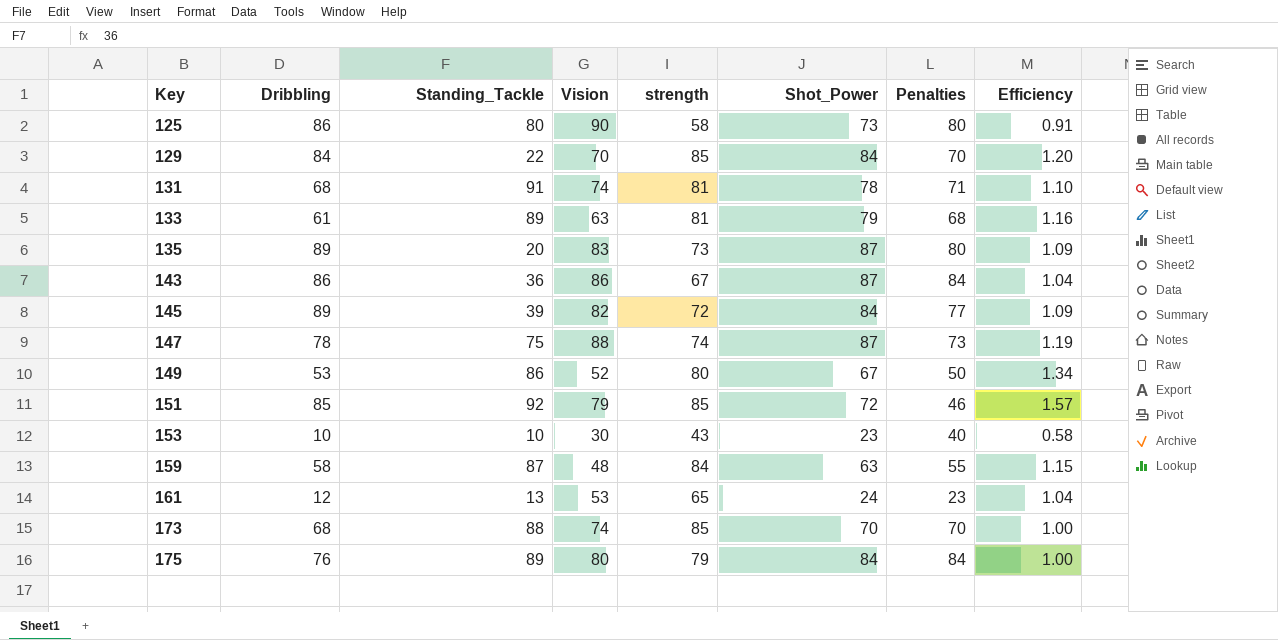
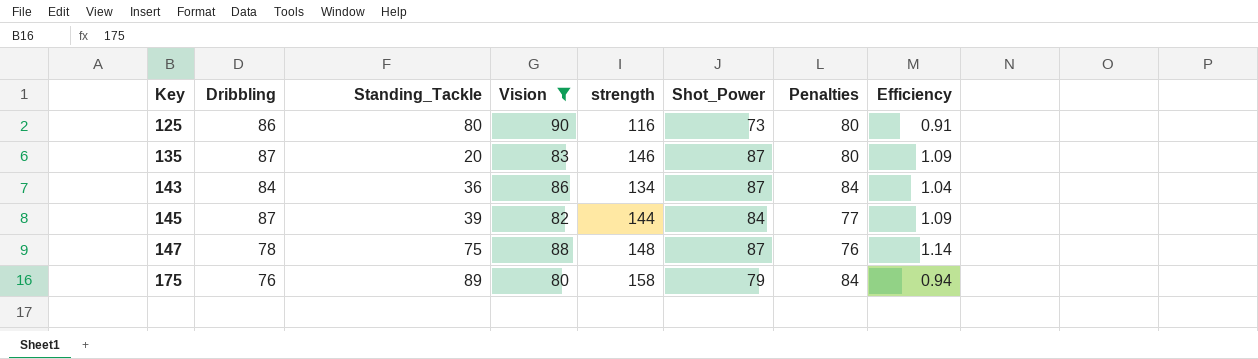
filter: none -> Vision >= 80
125 | strength: 58 -> 116
135 | Dribbling: 89 -> 87
135 | strength: 73 -> 146
143 | Dribbling: 86 -> 84
143 | strength: 67 -> 134
145 | Dribbling: 89 -> 87
145 | strength: 72 -> 144
147 | strength: 74 -> 148
147 | Penalties: 73 -> 76
147 | Efficiency: 1.19 -> 1.14
175 | strength: 79 -> 158
175 | Shot_Power: 84 -> 79
175 | Efficiency: 1.00 -> 0.94

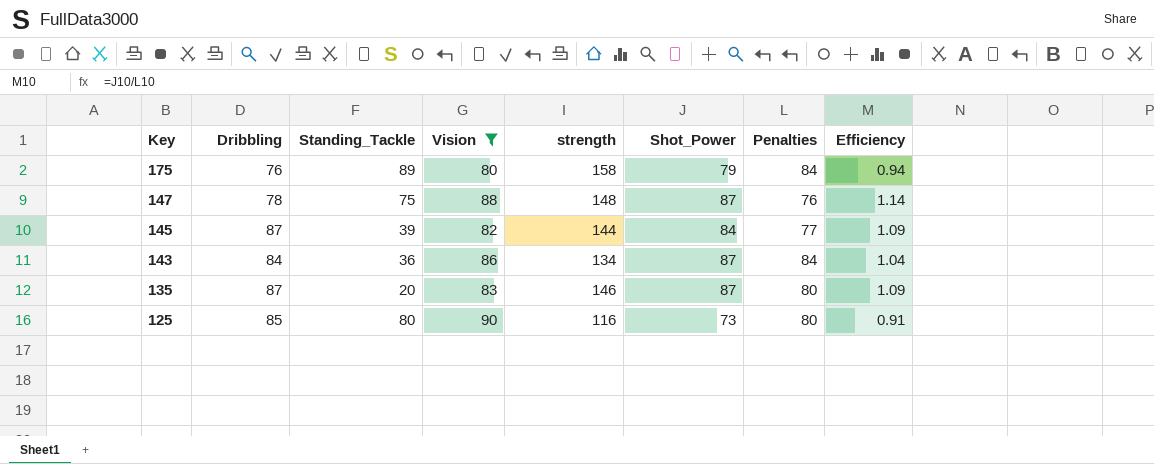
row order: Key ascending -> Key descending
125 | Dribbling: 86 -> 85

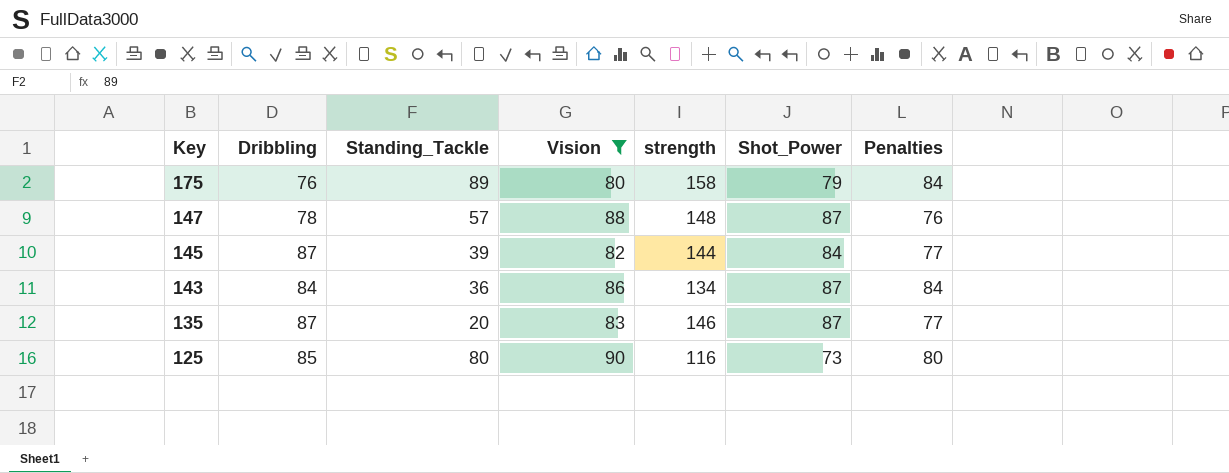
column Efficiency | formula: [Shot_Power] / [Penalties] -> none
147 | Standing_Tackle: 75 -> 57
135 | Penalties: 80 -> 77

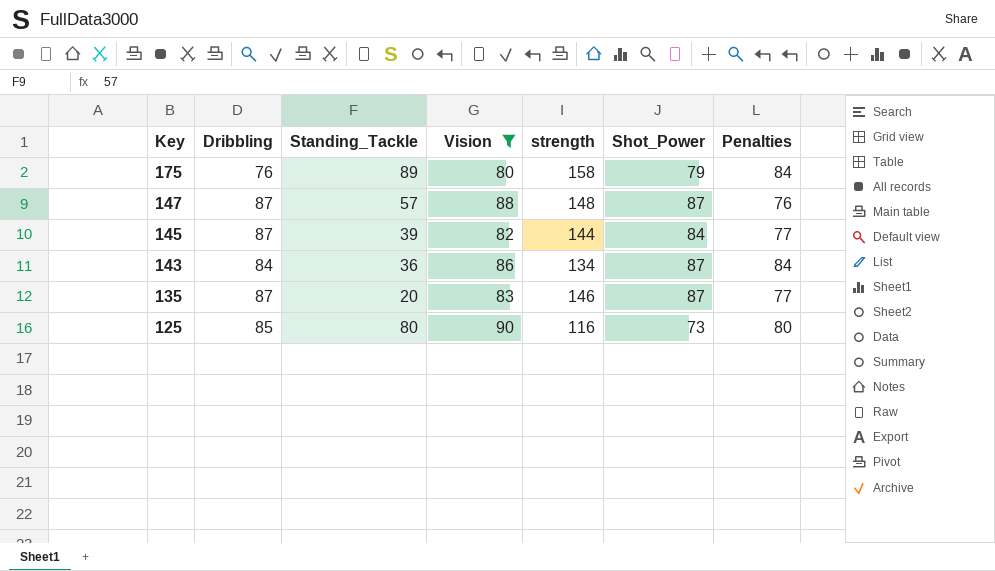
147 | Dribbling: 78 -> 87

